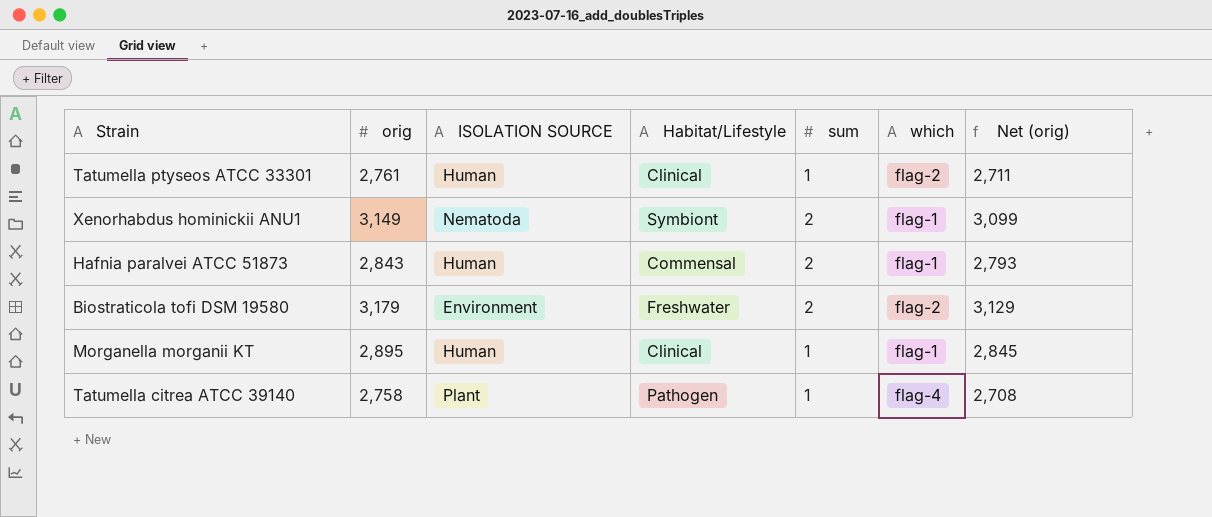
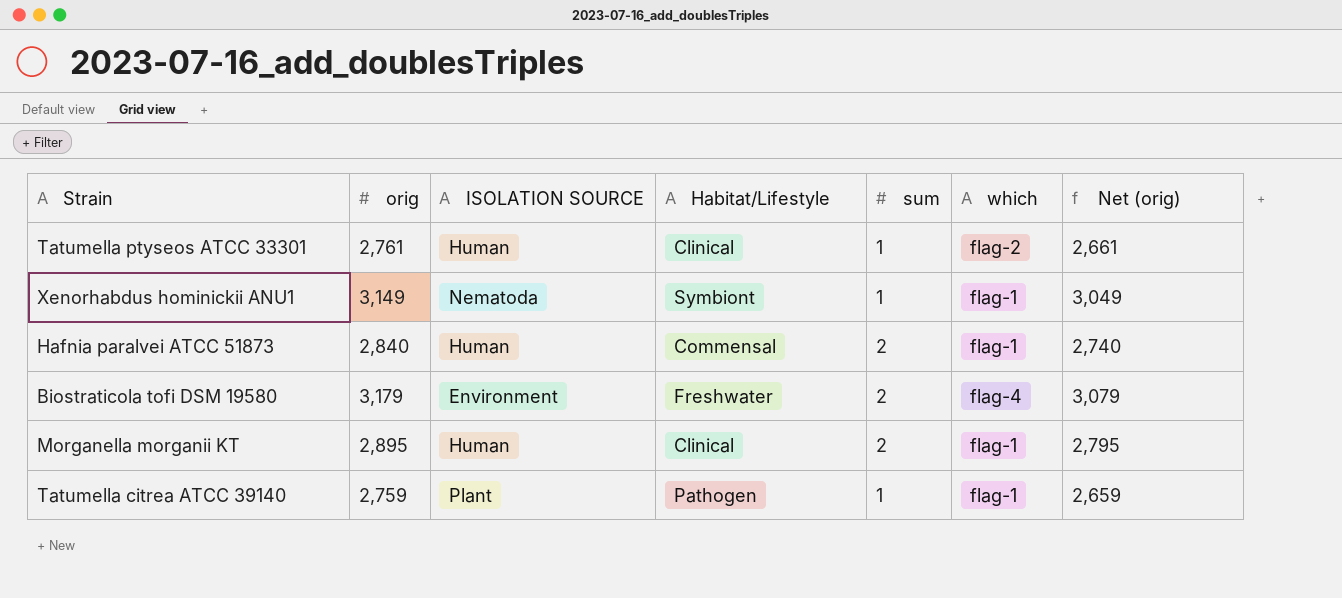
column Net (orig) | formula: [orig] - 50 -> [orig] - 100
Xenorhabdus hominickii ANU1 | sum: 2 -> 1
Hafnia paralvei ATCC 51873 | orig: 2,843 -> 2,840
Biostraticola tofi DSM 19580 | which: flag-2 -> flag-4
Morganella morganii KT | sum: 1 -> 2
Tatumella citrea ATCC 39140 | orig: 2,758 -> 2,759
Tatumella citrea ATCC 39140 | which: flag-4 -> flag-1

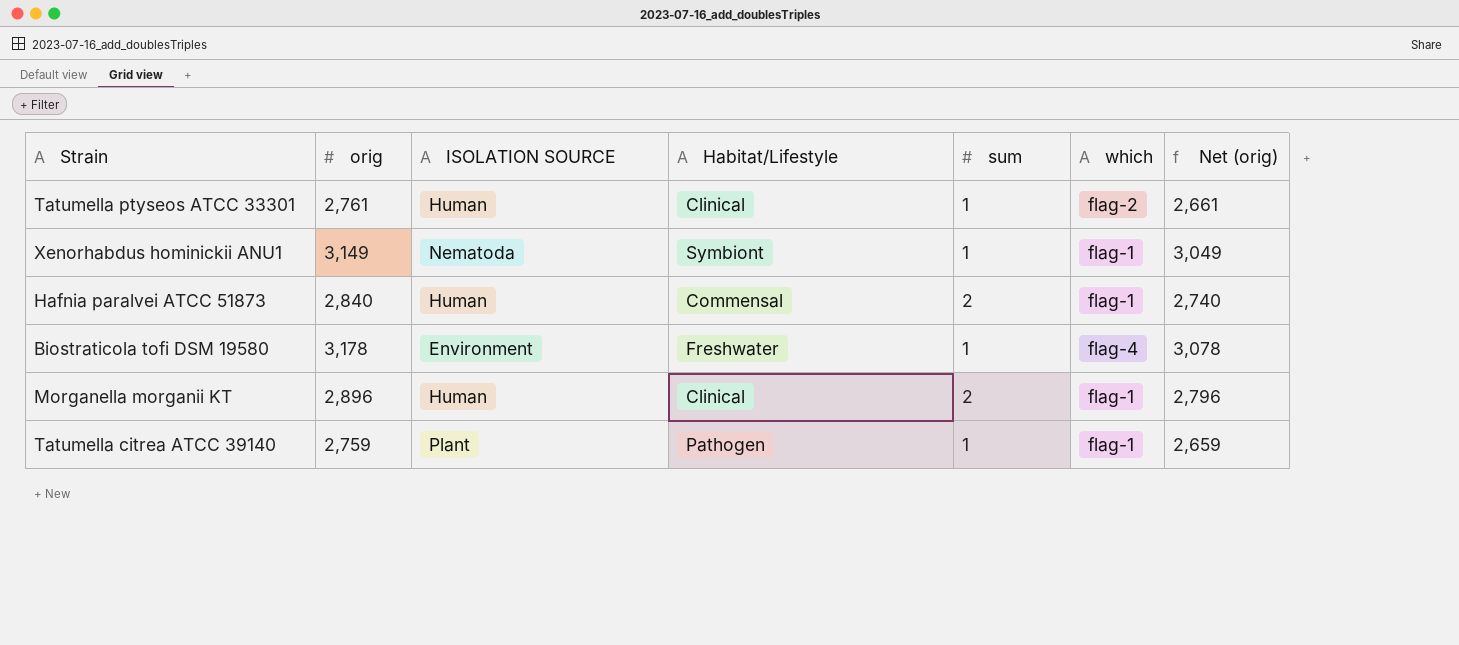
Biostraticola tofi DSM 19580 | orig: 3,179 -> 3,178
Biostraticola tofi DSM 19580 | sum: 2 -> 1
Biostraticola tofi DSM 19580 | Net (orig): 3,079 -> 3,078
Morganella morganii KT | orig: 2,895 -> 2,896
Morganella morganii KT | Net (orig): 2,795 -> 2,796

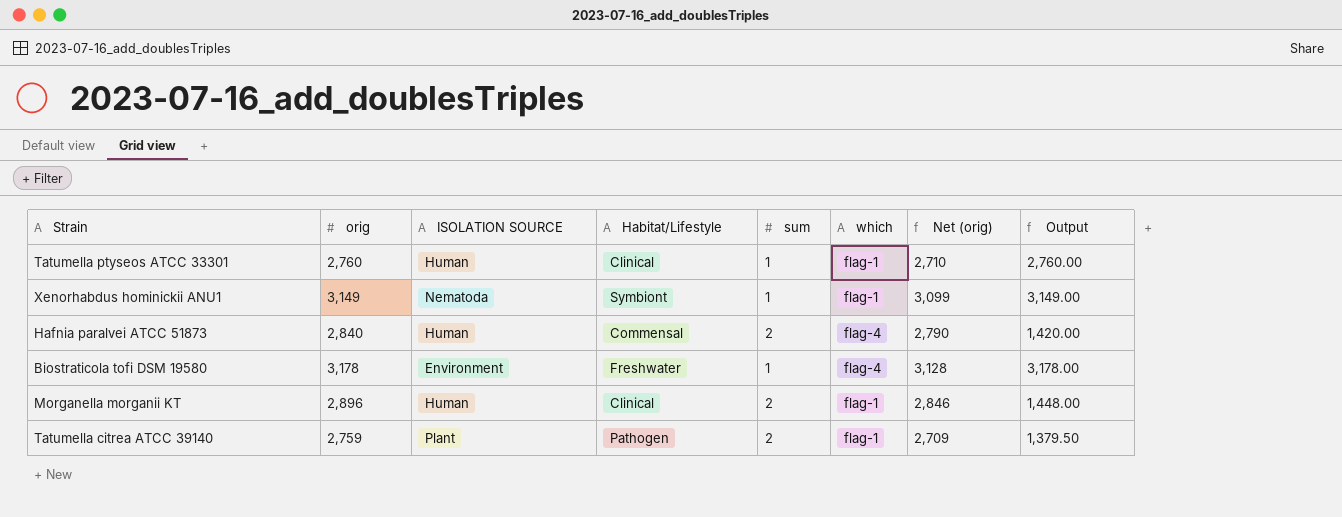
column Net (orig) | formula: [orig] - 100 -> [orig] - 50
column Output | formula: none -> [orig] / [sum]
Tatumella ptyseos ATCC 33301 | orig: 2,761 -> 2,760
Tatumella ptyseos ATCC 33301 | which: flag-2 -> flag-1
Hafnia paralvei ATCC 51873 | which: flag-1 -> flag-4
Tatumella citrea ATCC 39140 | sum: 1 -> 2

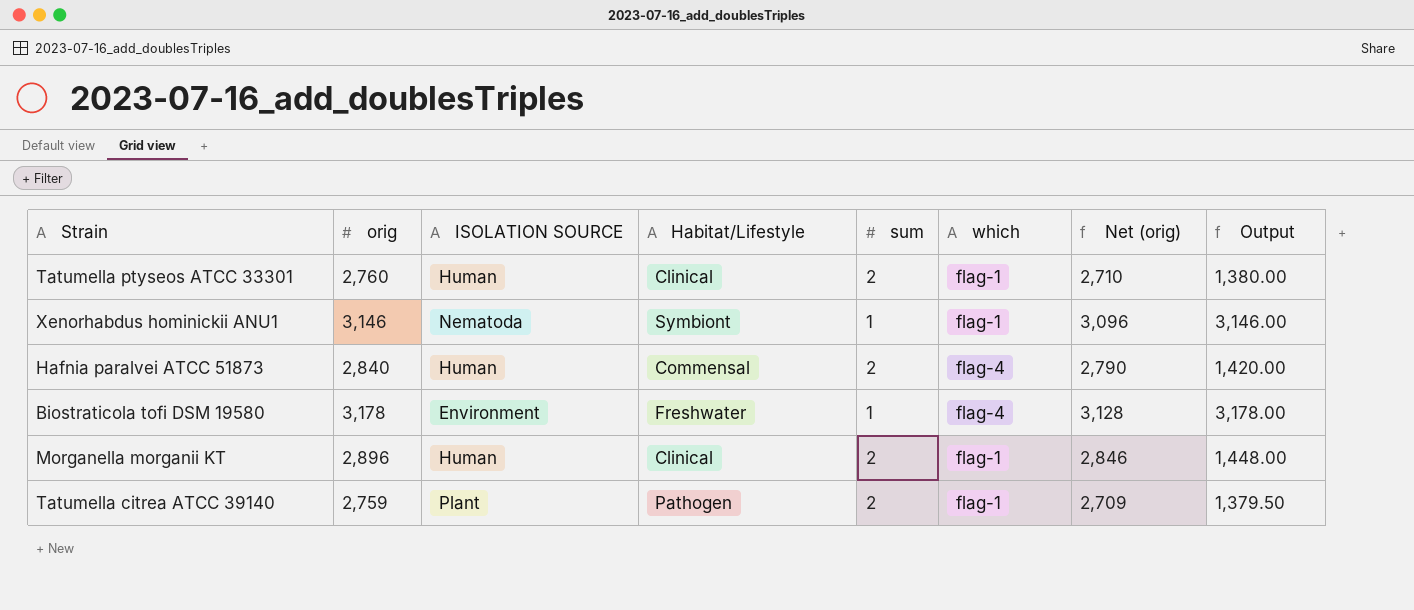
Tatumella ptyseos ATCC 33301 | sum: 1 -> 2
Tatumella ptyseos ATCC 33301 | Output: 2,760.00 -> 1,380.00
Xenorhabdus hominickii ANU1 | orig: 3,149 -> 3,146
Xenorhabdus hominickii ANU1 | Net (orig): 3,099 -> 3,096
Xenorhabdus hominickii ANU1 | Output: 3,149.00 -> 3,146.00

